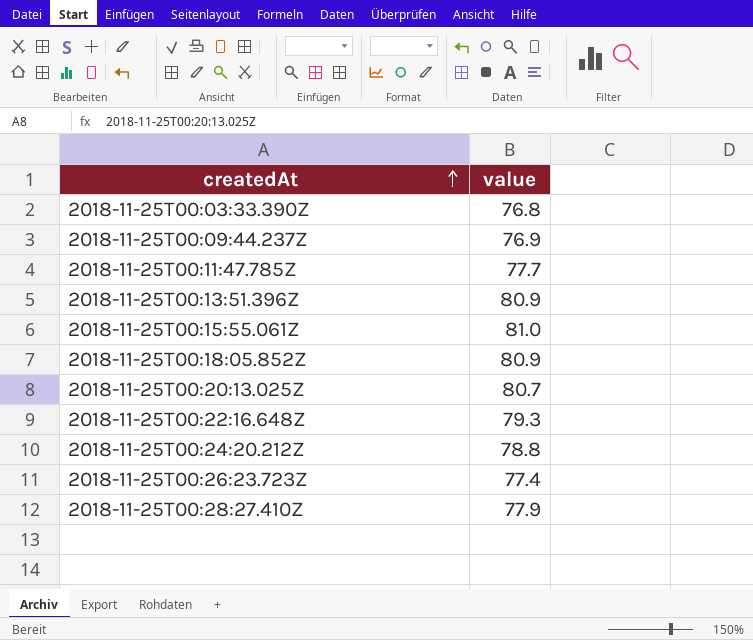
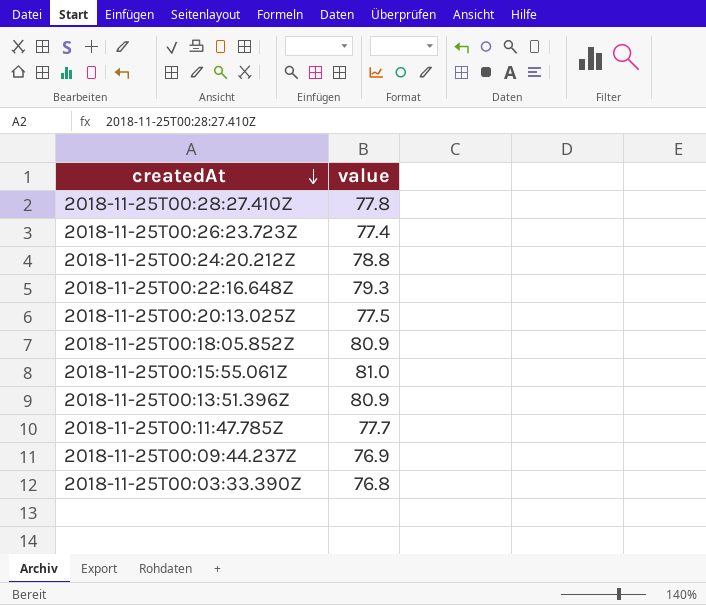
row order: createdAt ascending -> createdAt descending
2018-11-25T00:28:27.410Z | value: 77.9 -> 77.8
2018-11-25T00:20:13.025Z | value: 80.7 -> 77.5

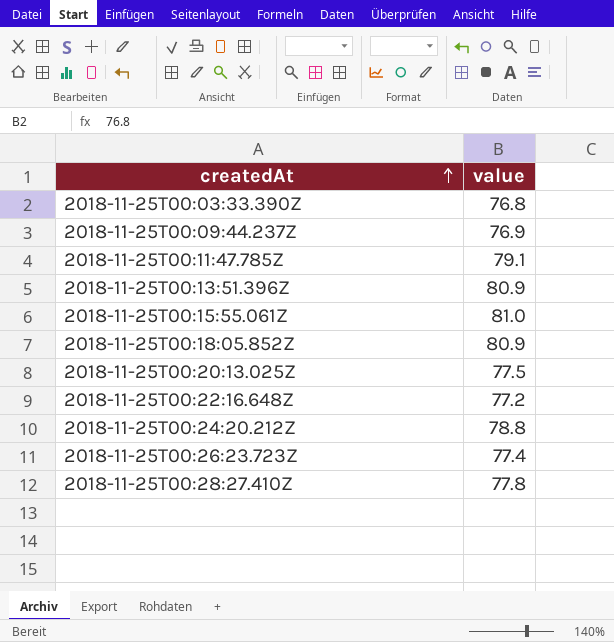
row order: createdAt descending -> createdAt ascending
2018-11-25T00:11:47.785Z | value: 77.7 -> 79.1
2018-11-25T00:22:16.648Z | value: 79.3 -> 77.2

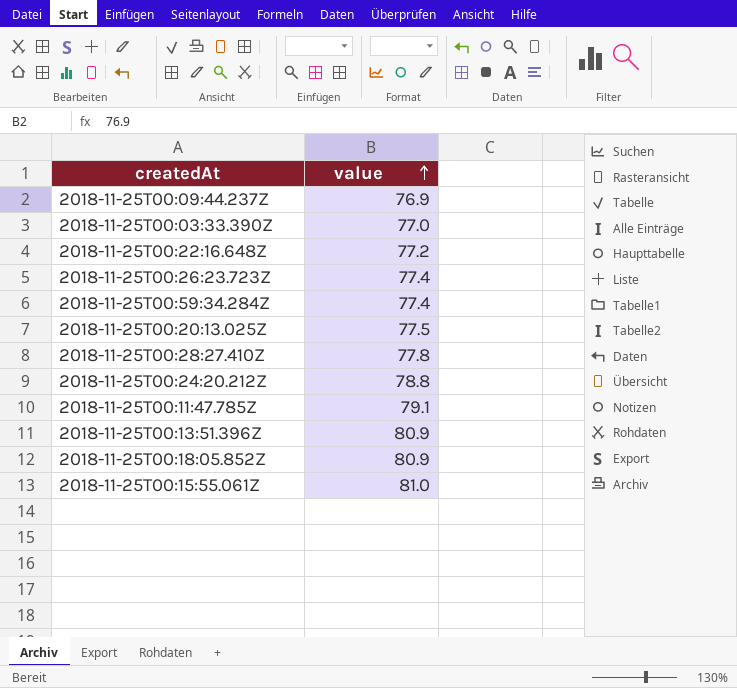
row order: createdAt ascending -> value ascending
2018-11-25T00:03:33.390Z | value: 76.8 -> 77.0
row 2018-11-25T00:59:34.284Z: none -> 77.4

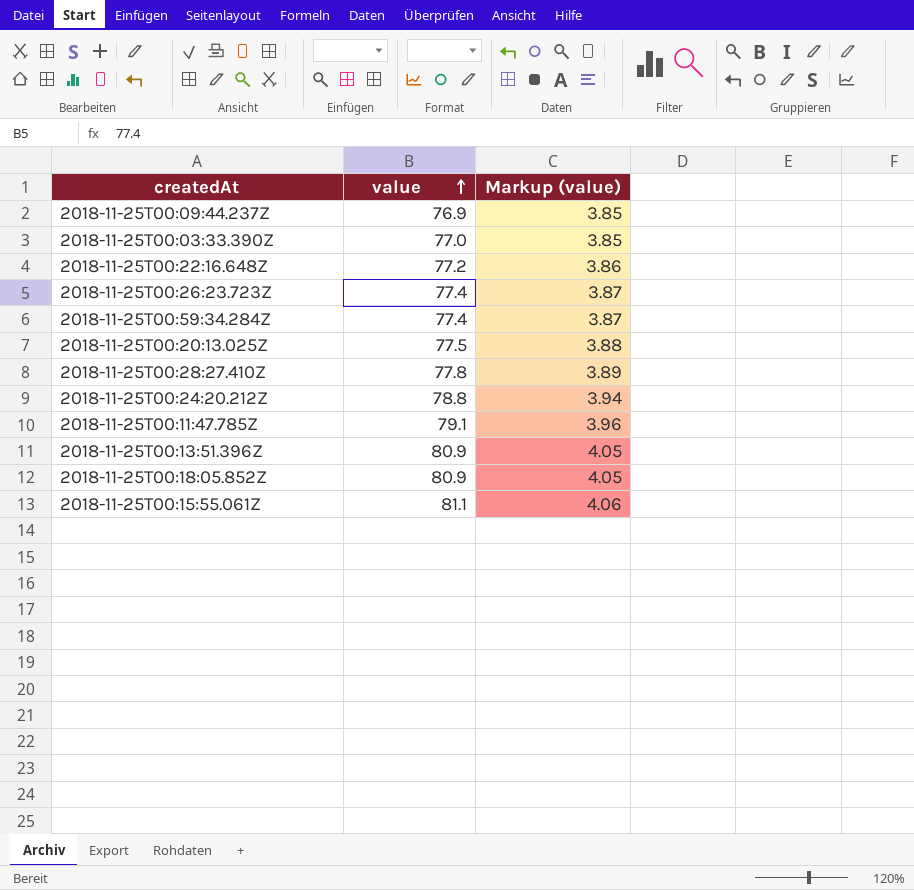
column Markup (value) | formula: none -> [value] * 0.05
2018-11-25T00:15:55.061Z | value: 81.0 -> 81.1

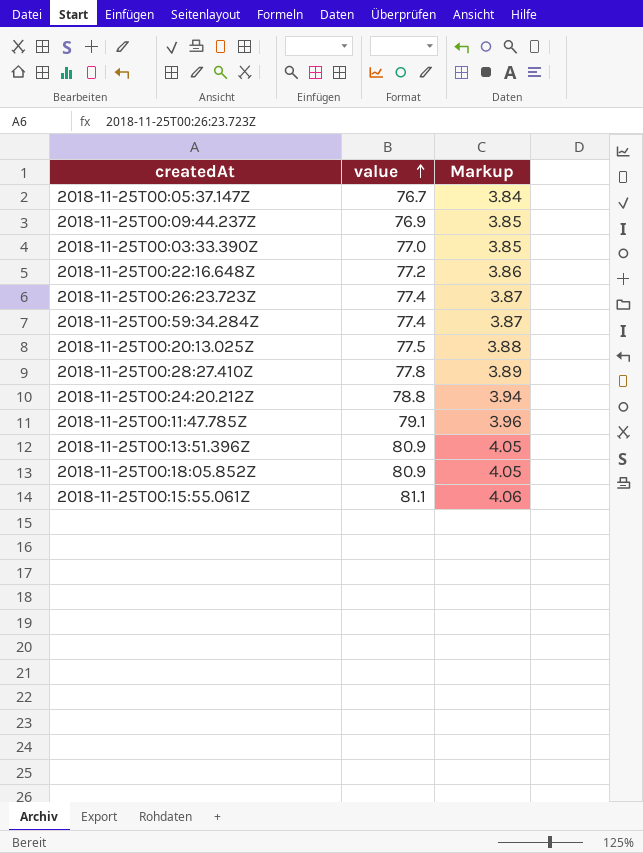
column name: Markup (value) -> Markup
row 2018-11-25T00:05:37.147Z: none -> 76.7 | 3.84

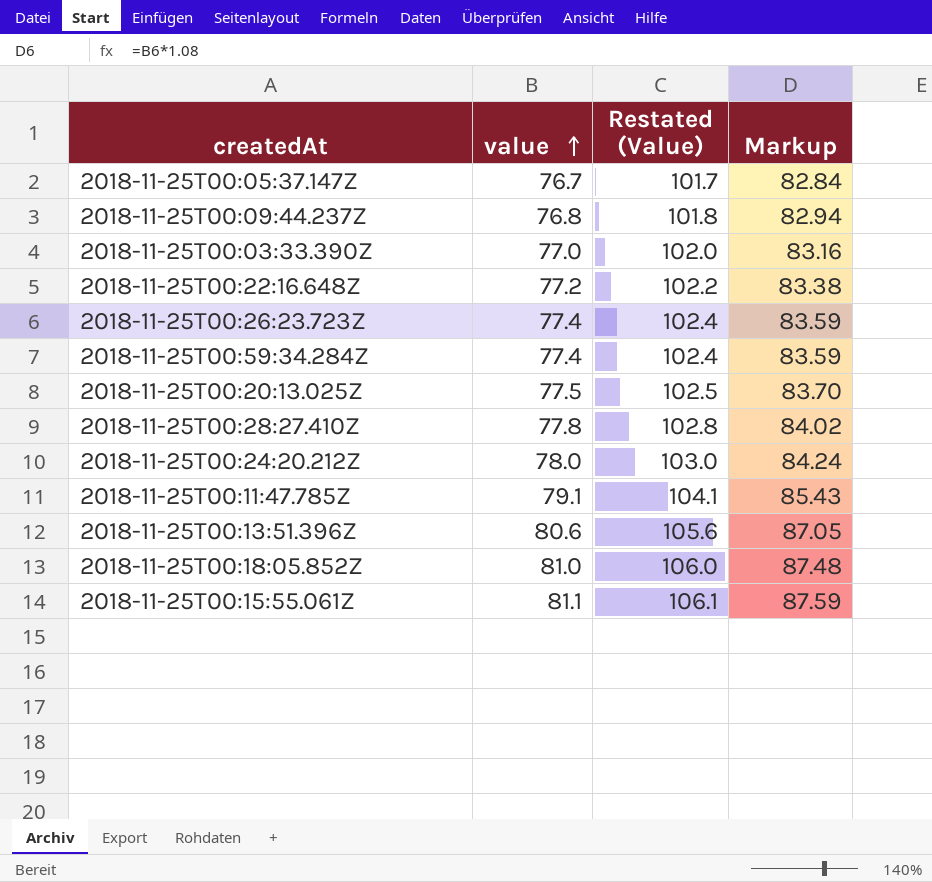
column Restated (Value) | formula: none -> [value] + 25
column Markup | formula: [value] * 0.05 -> [value] * 1.08
2018-11-25T00:09:44.237Z | value: 76.9 -> 76.8
2018-11-25T00:24:20.212Z | value: 78.8 -> 78.0
2018-11-25T00:13:51.396Z | value: 80.9 -> 80.6
2018-11-25T00:18:05.852Z | value: 80.9 -> 81.0

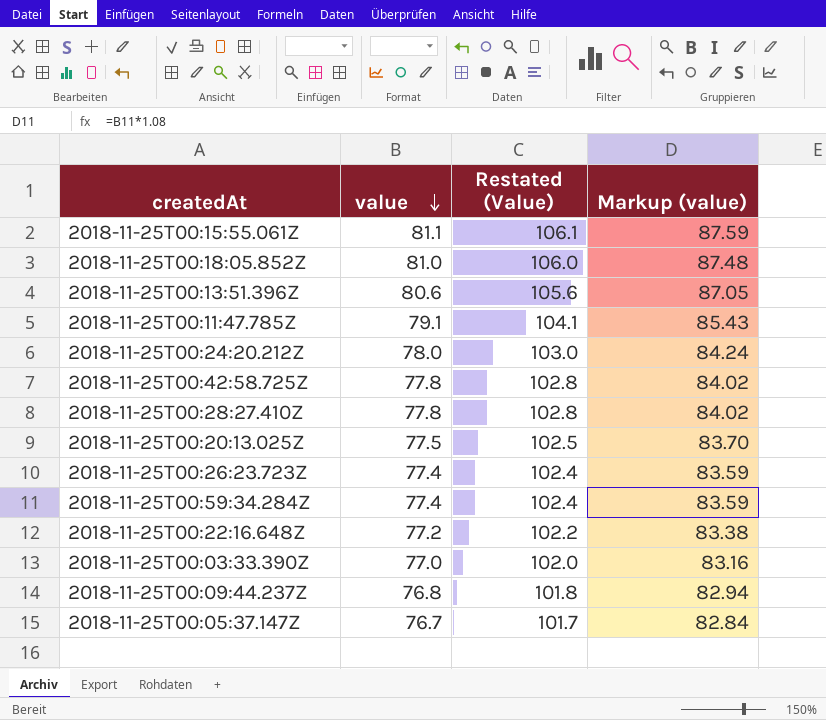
row order: value ascending -> value descending
column name: Markup -> Markup (value)
row 2018-11-25T00:42:58.725Z: none -> 77.8 | 102.8 | 84.02

